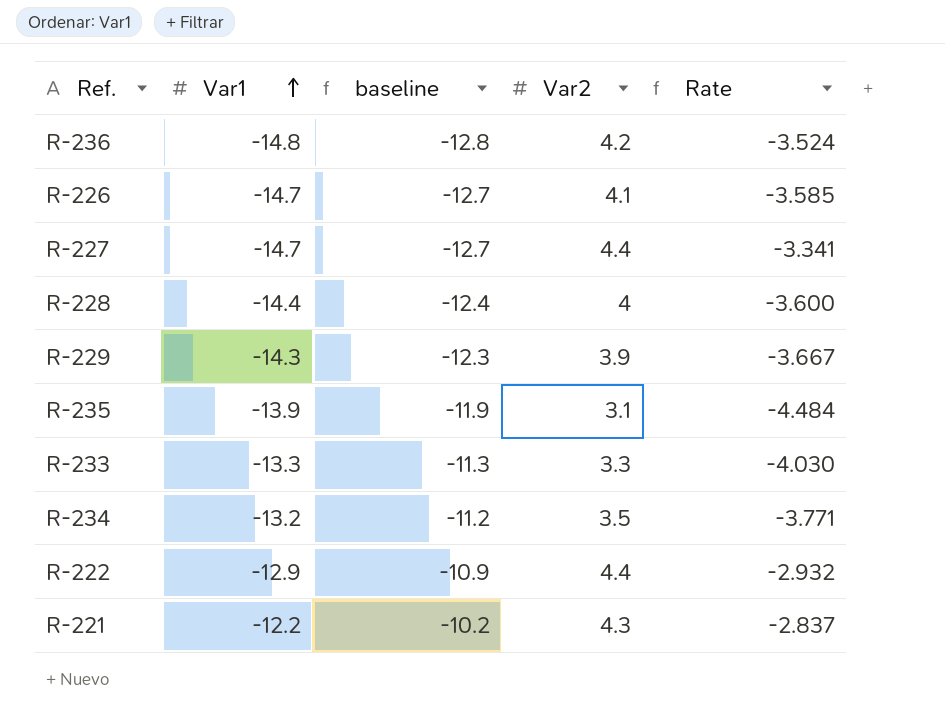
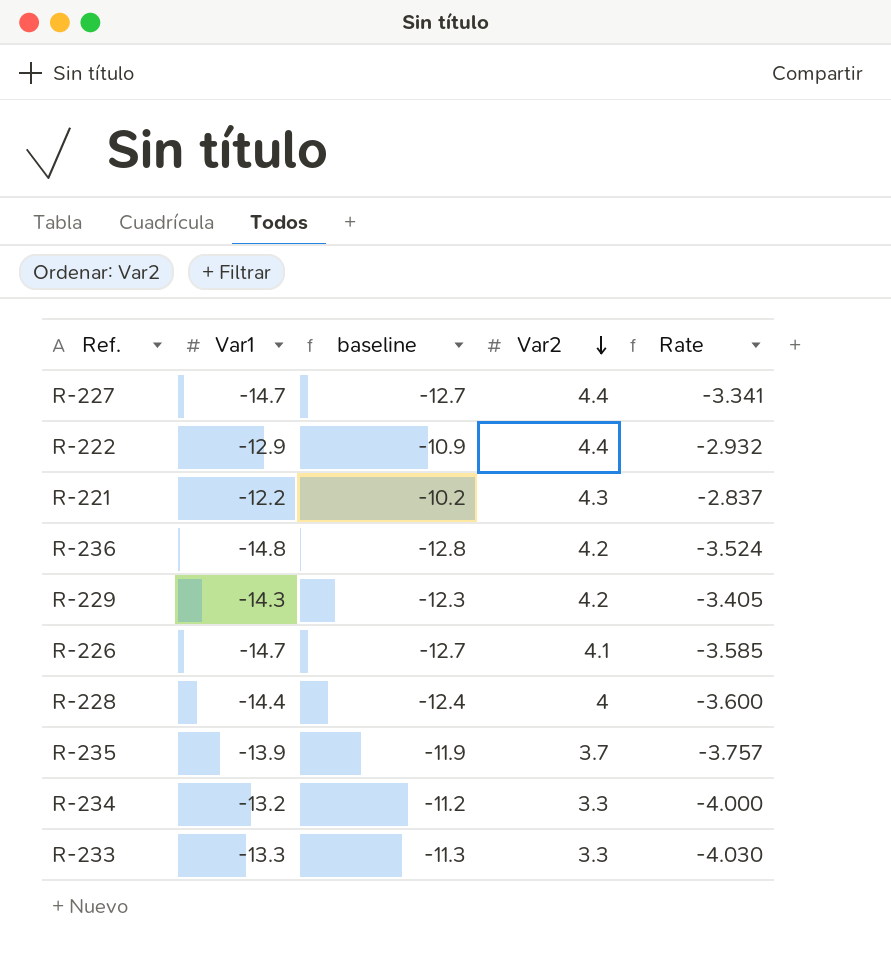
row order: Var1 ascending -> Var2 descending
R-229 | Var2: 3.9 -> 4.2
R-229 | Rate: -3.667 -> -3.405
R-235 | Var2: 3.1 -> 3.7
R-235 | Rate: -4.484 -> -3.757
R-234 | Var2: 3.5 -> 3.3
R-234 | Rate: -3.771 -> -4.000

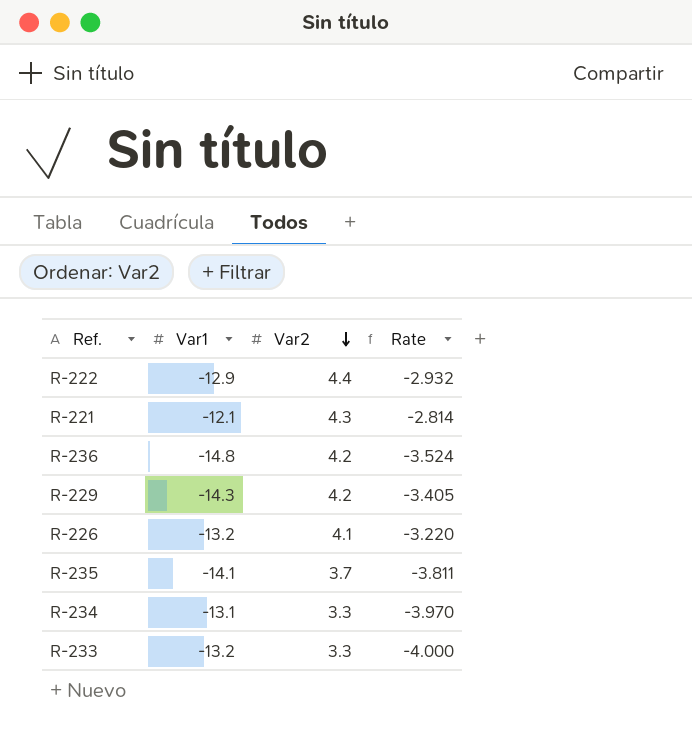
column baseline | formula: [Var1] + 2 -> none
row R-227: -14.7 | -12.7 | 4.4 | -3.341 -> none
row R-228: -14.4 | -12.4 | 4 | -3.600 -> none
R-221 | Var1: -12.2 -> -12.1
R-221 | Rate: -2.837 -> -2.814
R-226 | Var1: -14.7 -> -13.2
R-226 | Rate: -3.585 -> -3.220
R-235 | Var1: -13.9 -> -14.1
R-235 | Rate: -3.757 -> -3.811
R-234 | Var1: -13.2 -> -13.1
R-234 | Rate: -4.000 -> -3.970
R-233 | Var1: -13.3 -> -13.2
R-233 | Rate: -4.030 -> -4.000

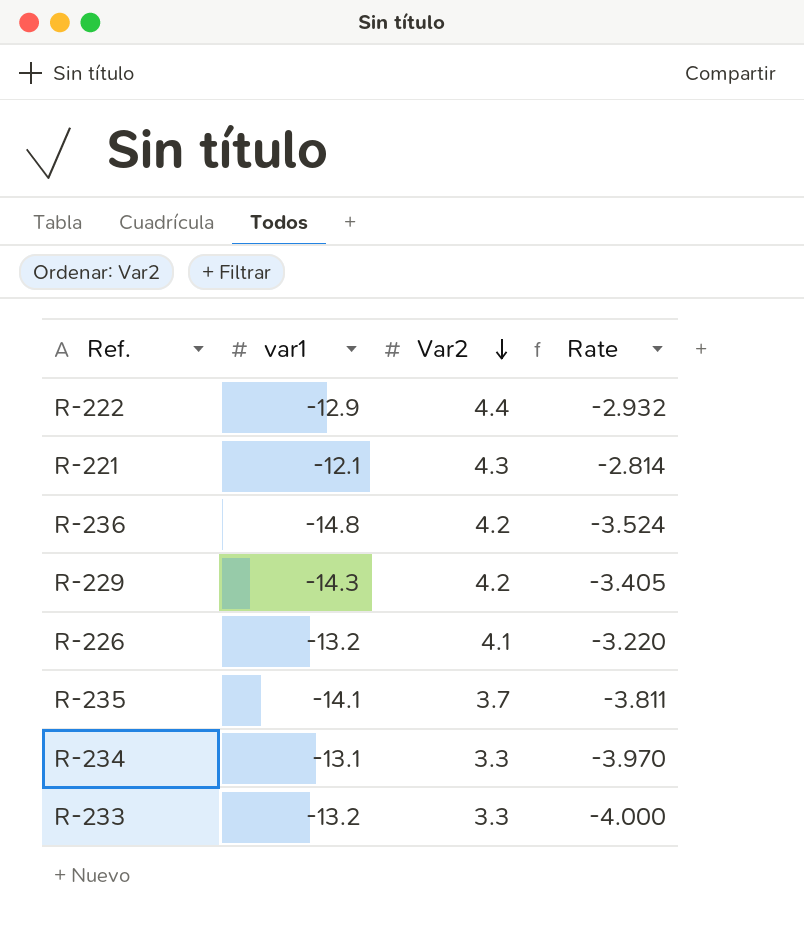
column name: Var1 -> var1

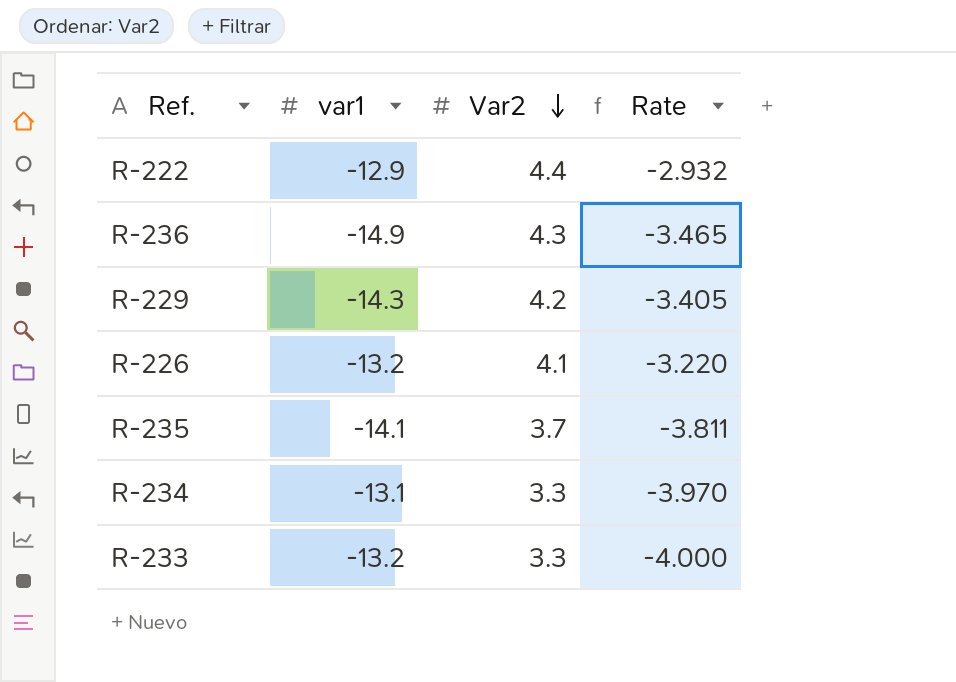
row R-221: -12.1 | 4.3 | -2.814 -> none
R-236 | var1: -14.8 -> -14.9
R-236 | Var2: 4.2 -> 4.3
R-236 | Rate: -3.524 -> -3.465

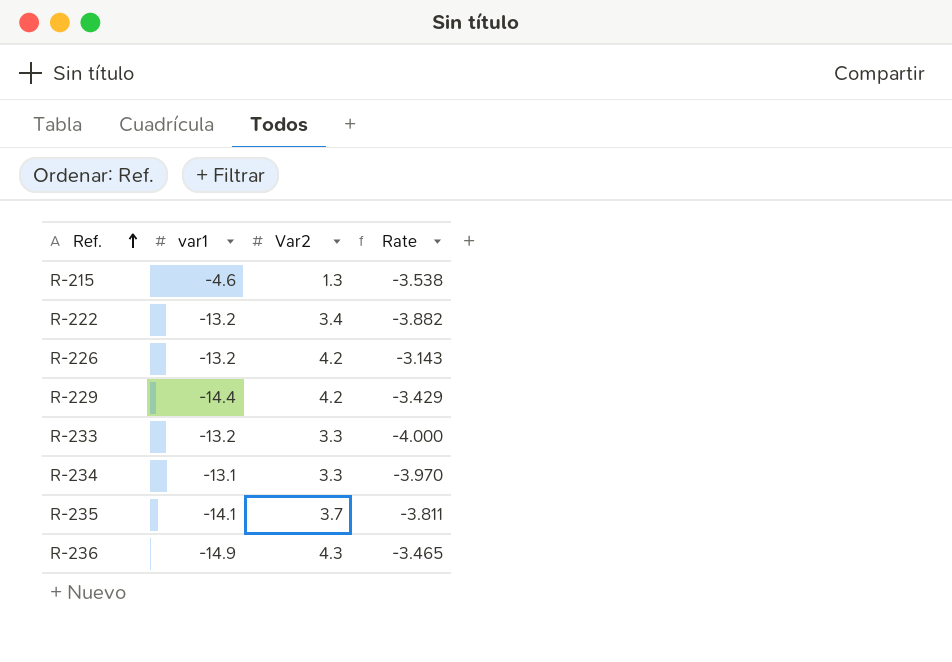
row order: Var2 descending -> Ref. ascending
row R-215: none -> -4.6 | 1.3 | -3.538
R-222 | var1: -12.9 -> -13.2
R-222 | Var2: 4.4 -> 3.4
R-222 | Rate: -2.932 -> -3.882
R-226 | Var2: 4.1 -> 4.2
R-226 | Rate: -3.220 -> -3.143
R-229 | var1: -14.3 -> -14.4
R-229 | Rate: -3.405 -> -3.429

